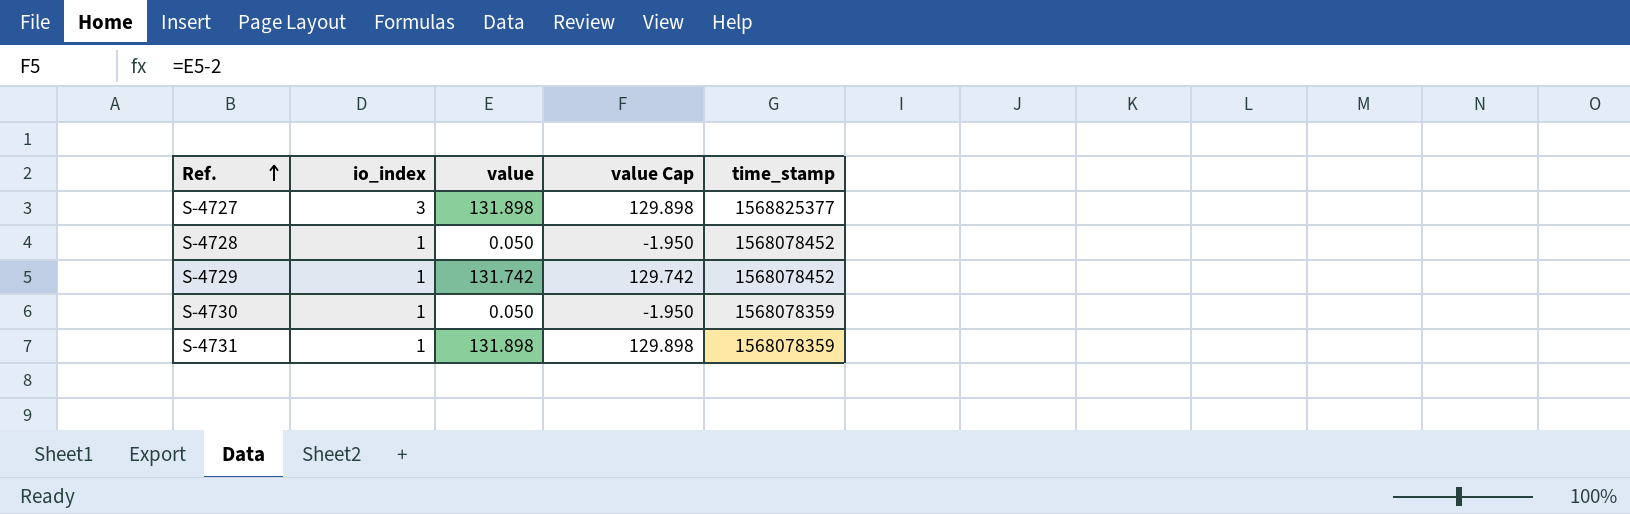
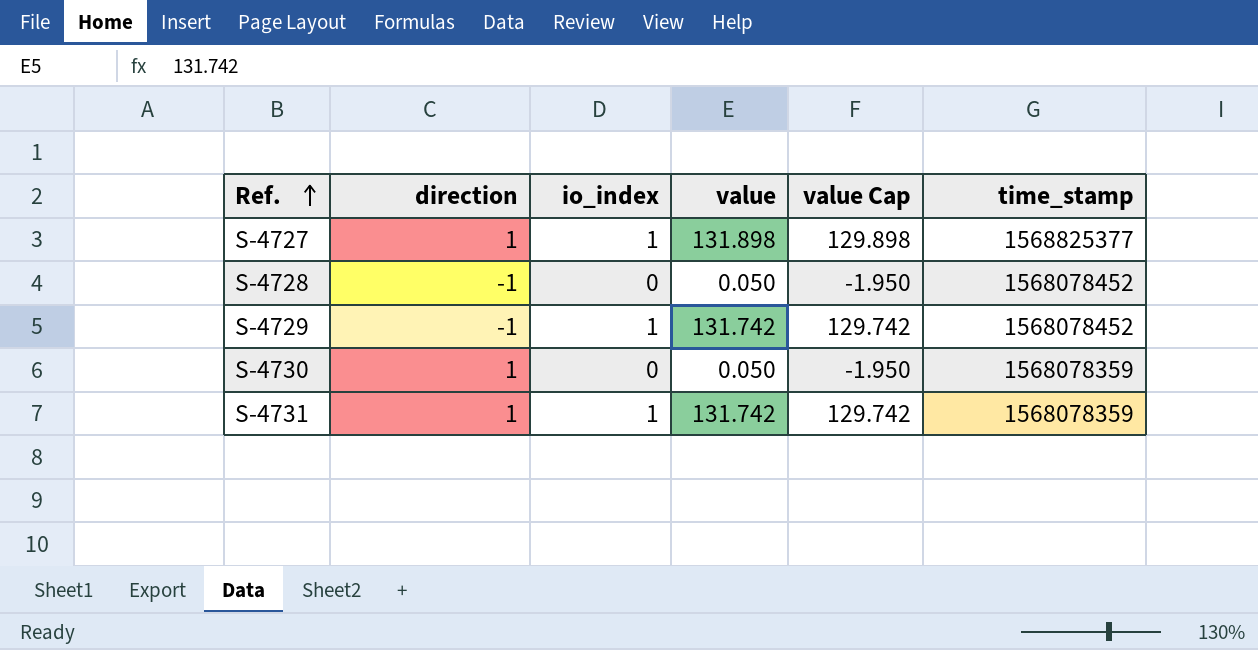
column direction | position: none -> 2
S-4727 | io_index: 3 -> 1
S-4728 | io_index: 1 -> 0
S-4730 | io_index: 1 -> 0
S-4731 | value: 131.898 -> 131.742
S-4731 | value Cap: 129.898 -> 129.742

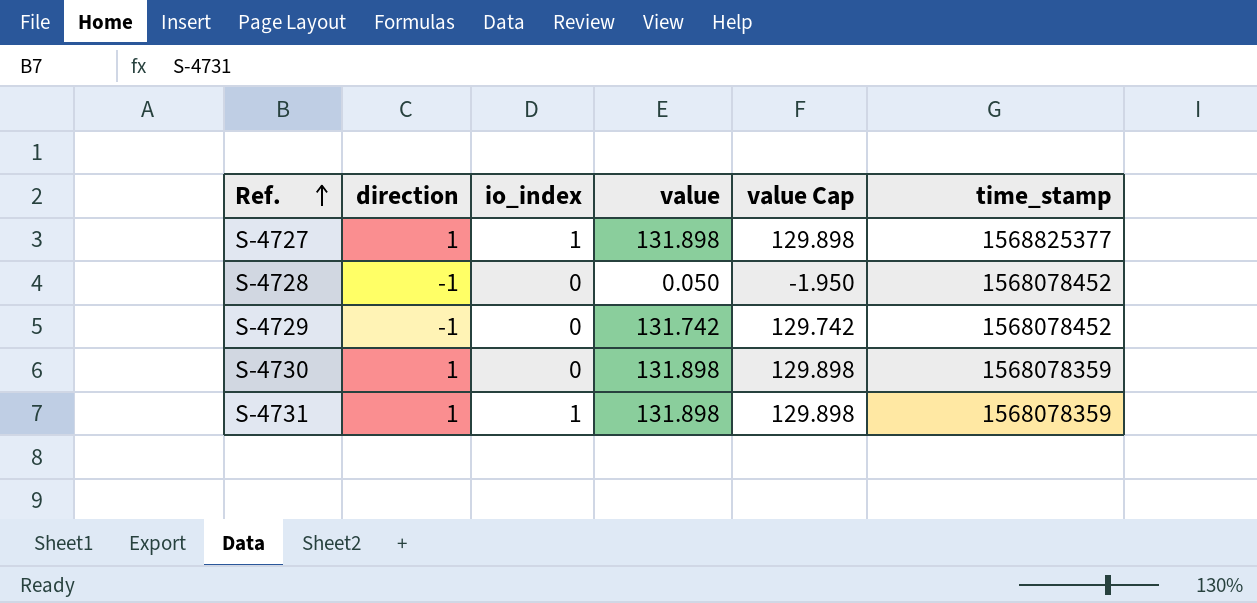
S-4729 | io_index: 1 -> 0
S-4730 | value: 0.050 -> 131.898
S-4730 | value Cap: -1.950 -> 129.898
S-4731 | value: 131.742 -> 131.898
S-4731 | value Cap: 129.742 -> 129.898

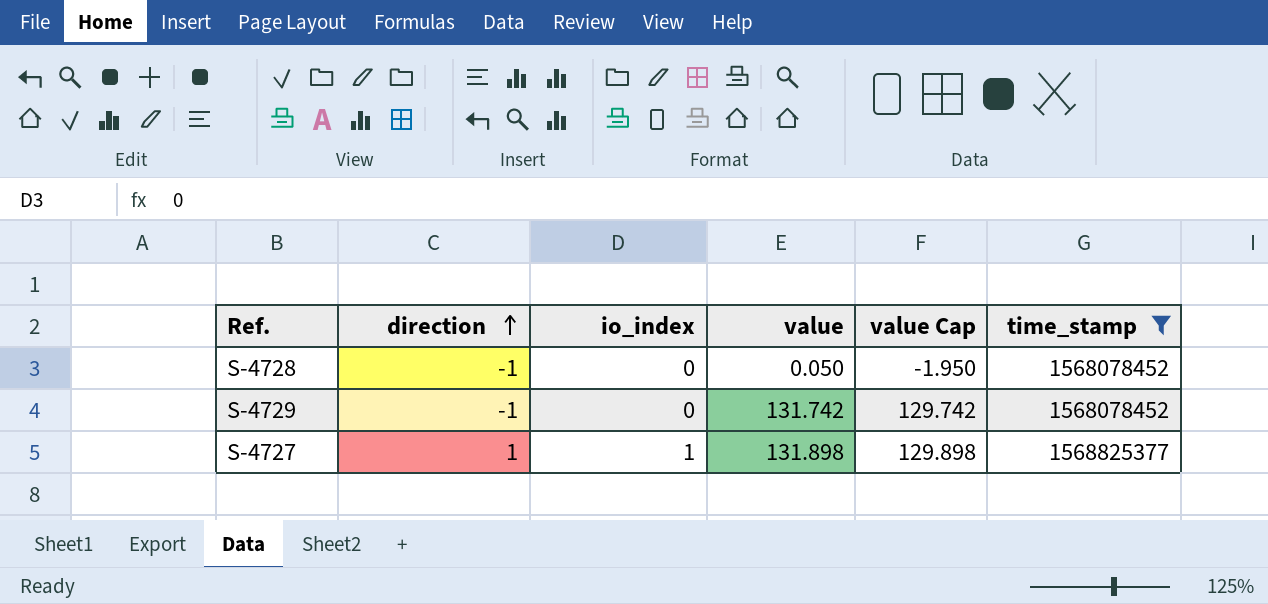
filter: none -> time_stamp != 1568078359
row order: Ref. ascending -> direction ascending

